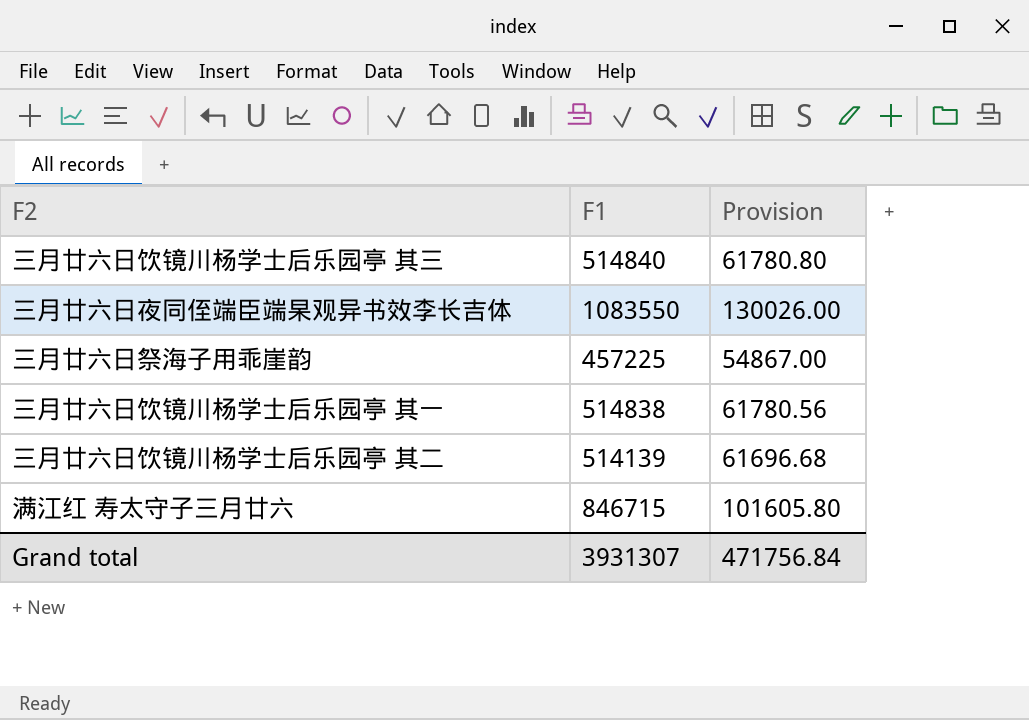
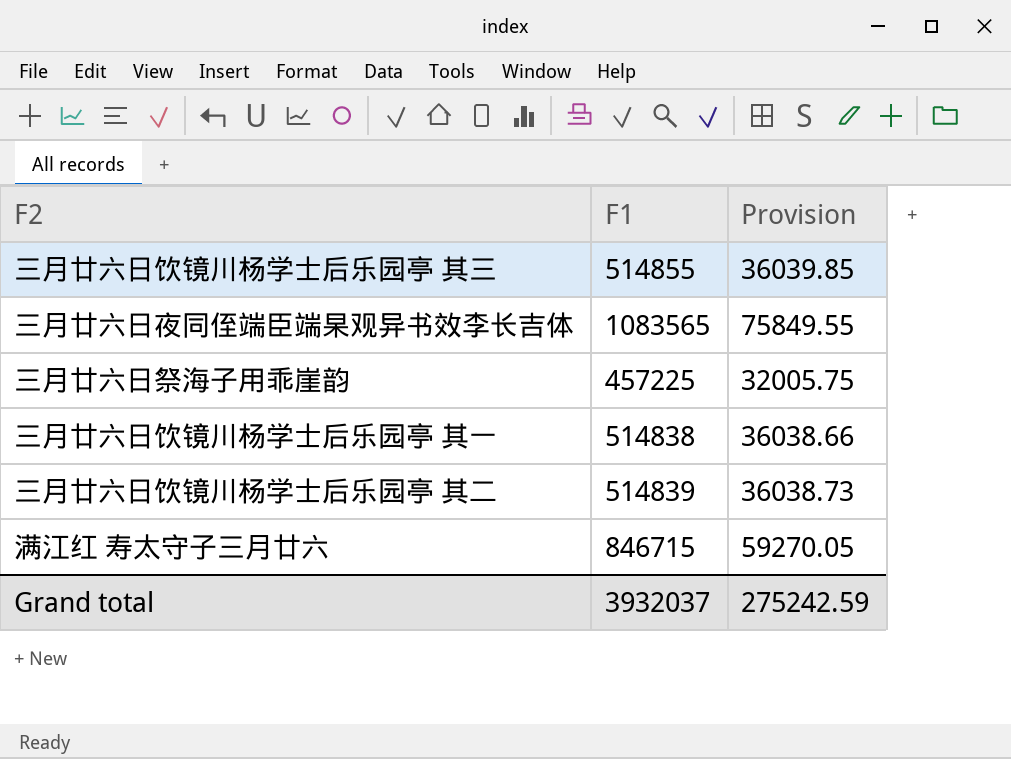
column Provision | formula: [F1] * 0.12 -> [F1] * 0.07
三月廿六日饮镜川杨学士后乐园亭 其三 | F1: 514840 -> 514855
三月廿六日夜同侄端臣端杲观异书效李长吉体 | F1: 1083550 -> 1083565
三月廿六日饮镜川杨学士后乐园亭 其二 | F1: 514139 -> 514839
Grand total | F1: 3931307 -> 3932037
Grand total | Provision: 471756.84 -> 275242.59

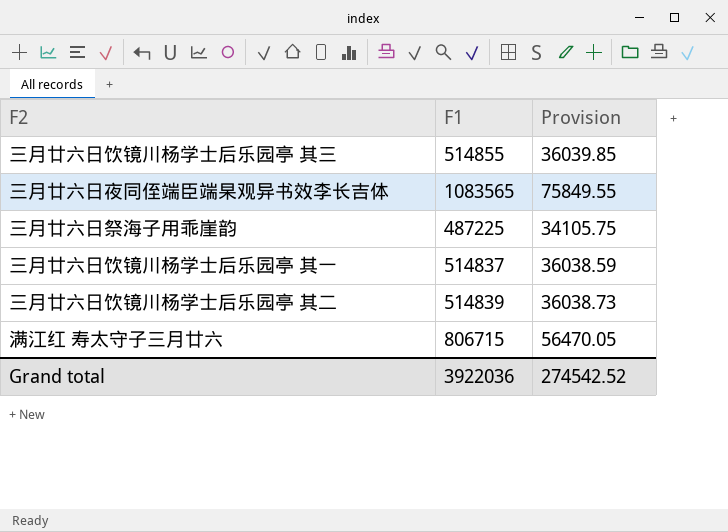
三月廿六日祭海子用乖崖韵 | F1: 457225 -> 487225
三月廿六日祭海子用乖崖韵 | Provision: 32005.75 -> 34105.75
三月廿六日饮镜川杨学士后乐园亭 其一 | F1: 514838 -> 514837
三月廿六日饮镜川杨学士后乐园亭 其一 | Provision: 36038.66 -> 36038.59
满江红 寿太守子三月廿六 | F1: 846715 -> 806715
满江红 寿太守子三月廿六 | Provision: 59270.05 -> 56470.05
Grand total | F1: 3932037 -> 3922036
Grand total | Provision: 275242.59 -> 274542.52

